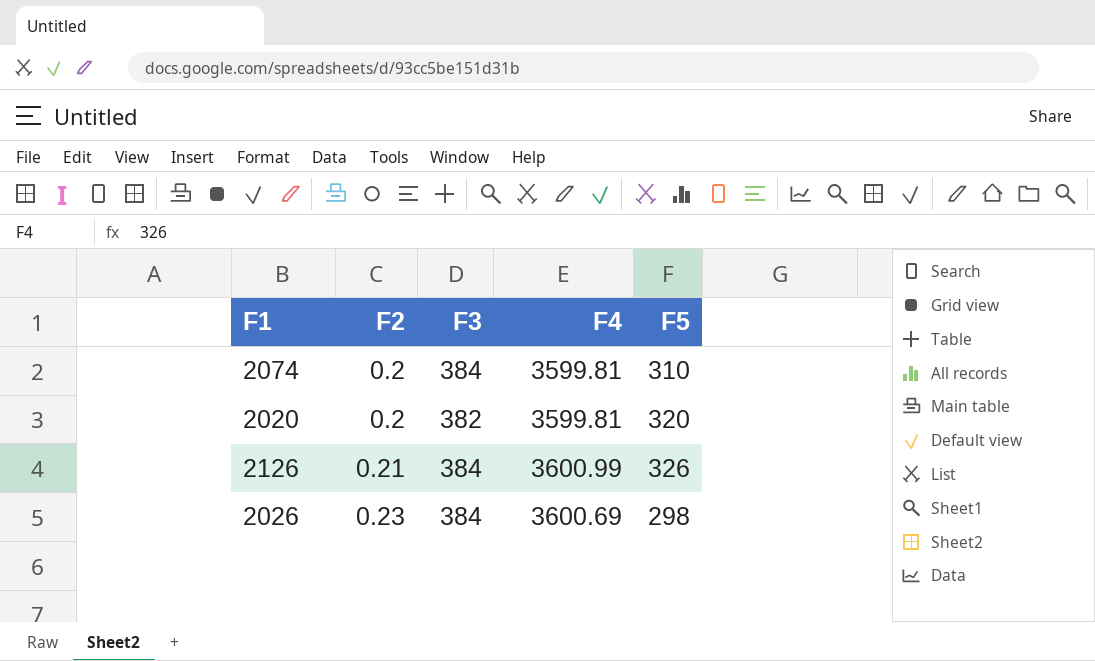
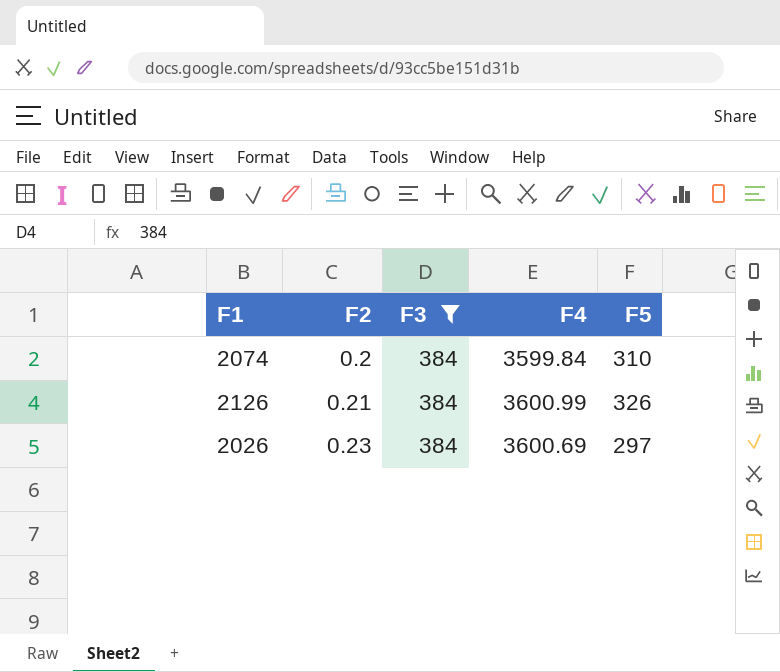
filter: none -> F3 = 384
2074 | F4: 3599.81 -> 3599.84
2026 | F5: 298 -> 297

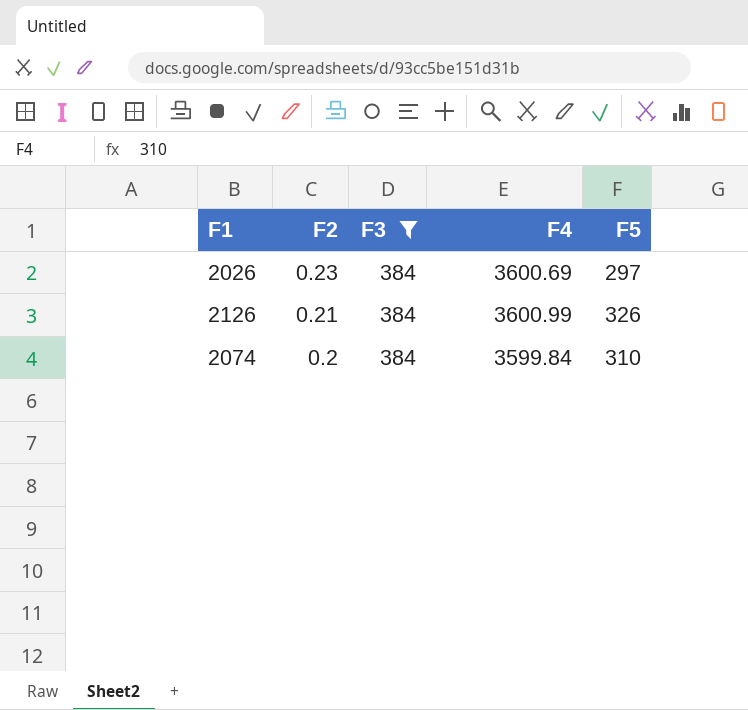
row order: F2 ascending -> F2 descending

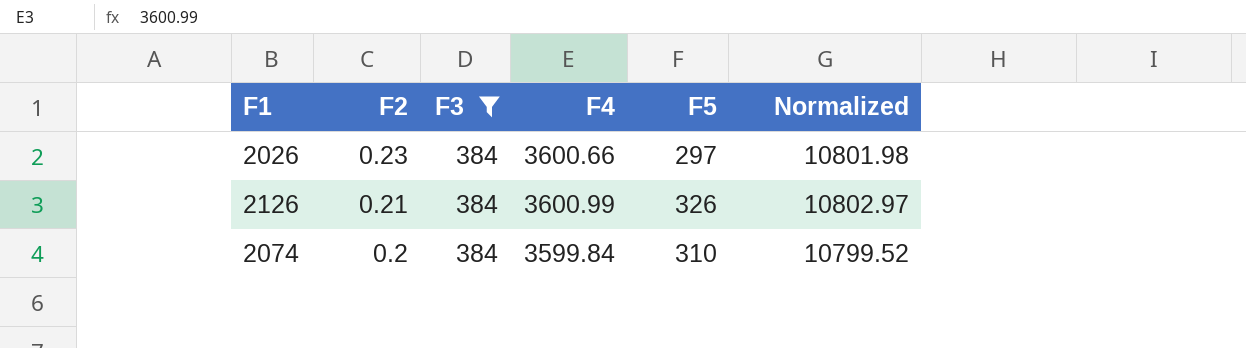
column Normalized | formula: none -> [F4] * 3
2026 | F4: 3600.69 -> 3600.66

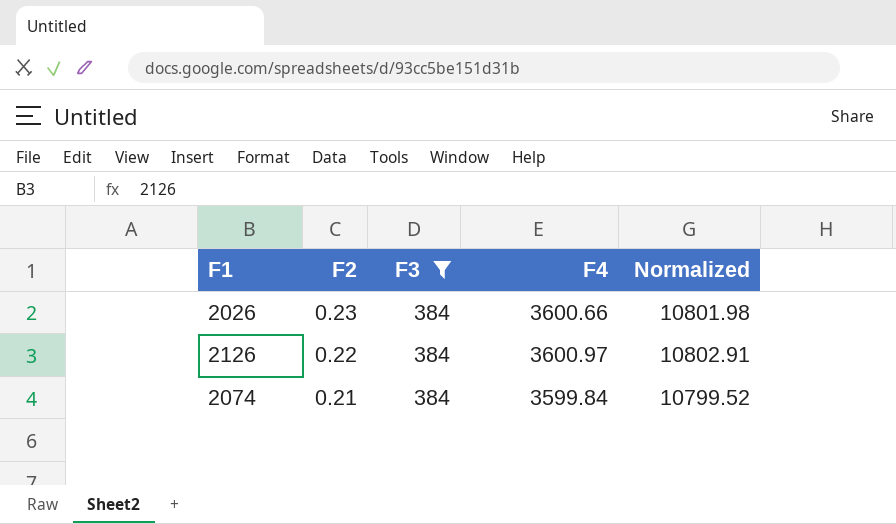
column F5 | position: 5 -> none
2126 | F2: 0.21 -> 0.22
2126 | F4: 3600.99 -> 3600.97
2126 | Normalized: 10802.97 -> 10802.91
2074 | F2: 0.2 -> 0.21

